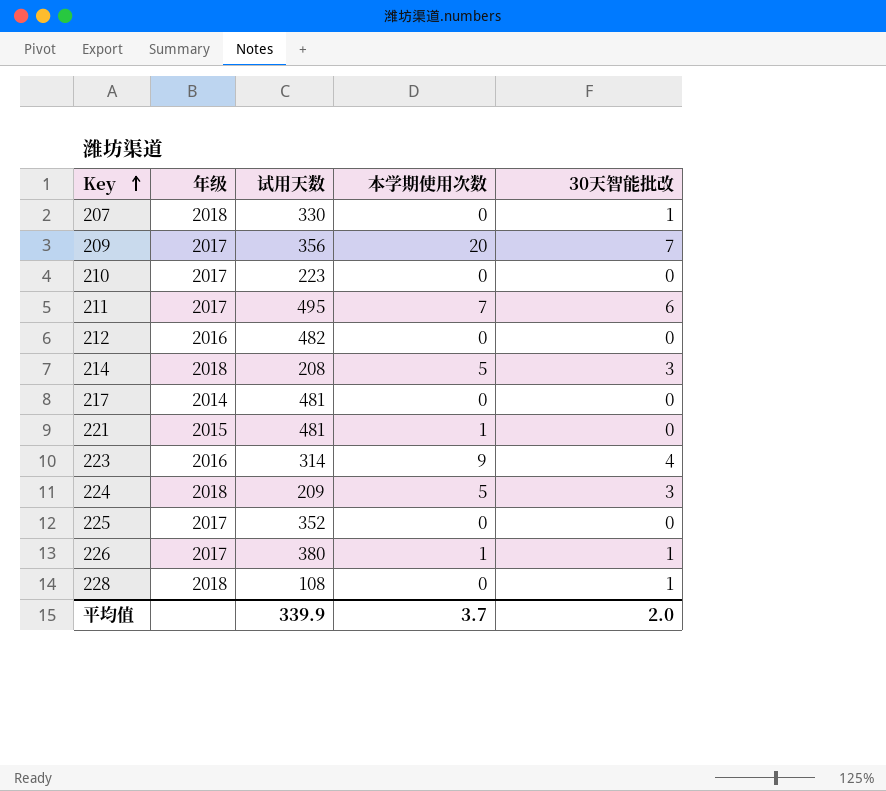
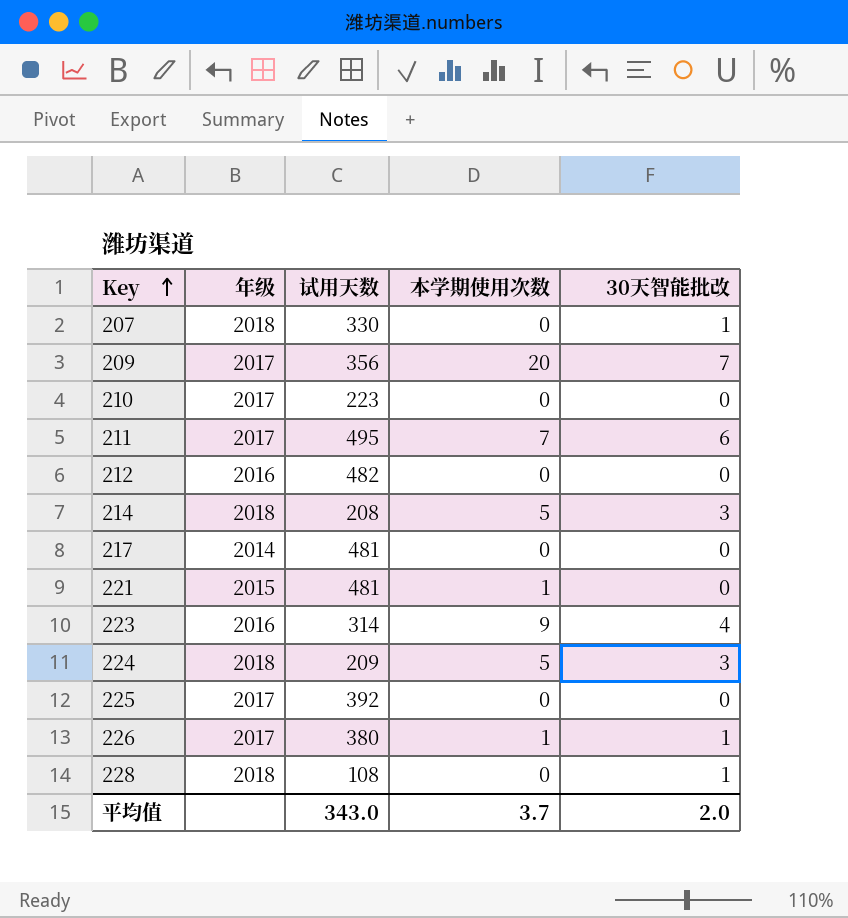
225 | 试用天数: 352 -> 392
平均值 | 试用天数: 339.9 -> 343.0

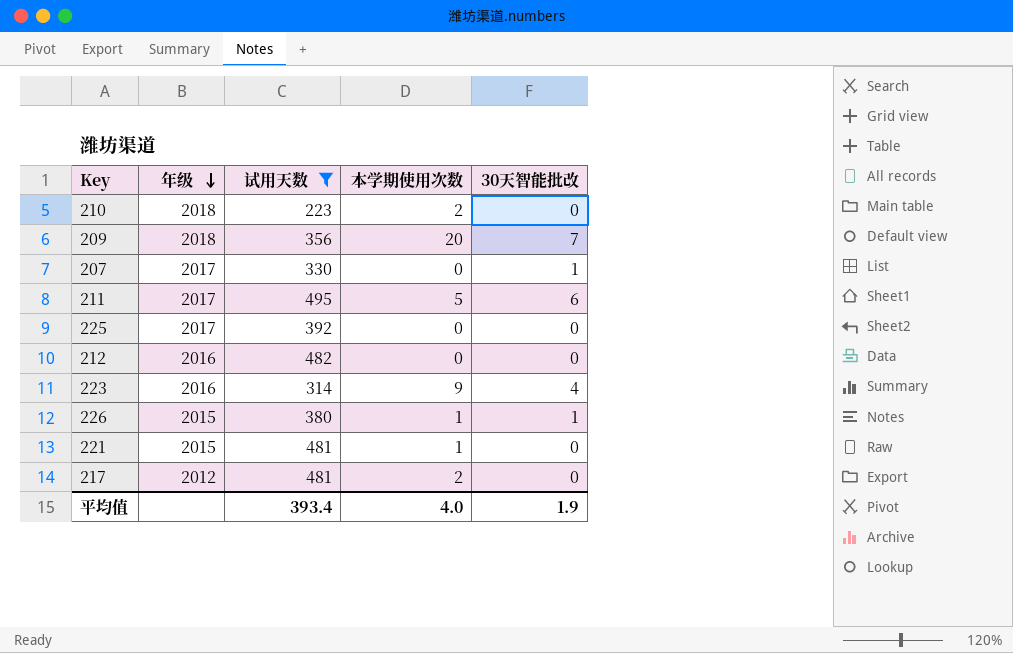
filter: none -> 试用天数 >= 223
row order: Key ascending -> 年级 descending
210 | 年级: 2017 -> 2018
210 | 本学期使用次数: 0 -> 2
209 | 年级: 2017 -> 2018
207 | 年级: 2018 -> 2017
211 | 本学期使用次数: 7 -> 5
226 | 年级: 2017 -> 2015
217 | 年级: 2014 -> 2012
217 | 本学期使用次数: 0 -> 2
平均值 | 试用天数: 343.0 -> 393.4
平均值 | 本学期使用次数: 3.7 -> 4.0
平均值 | 30天智能批改: 2.0 -> 1.9

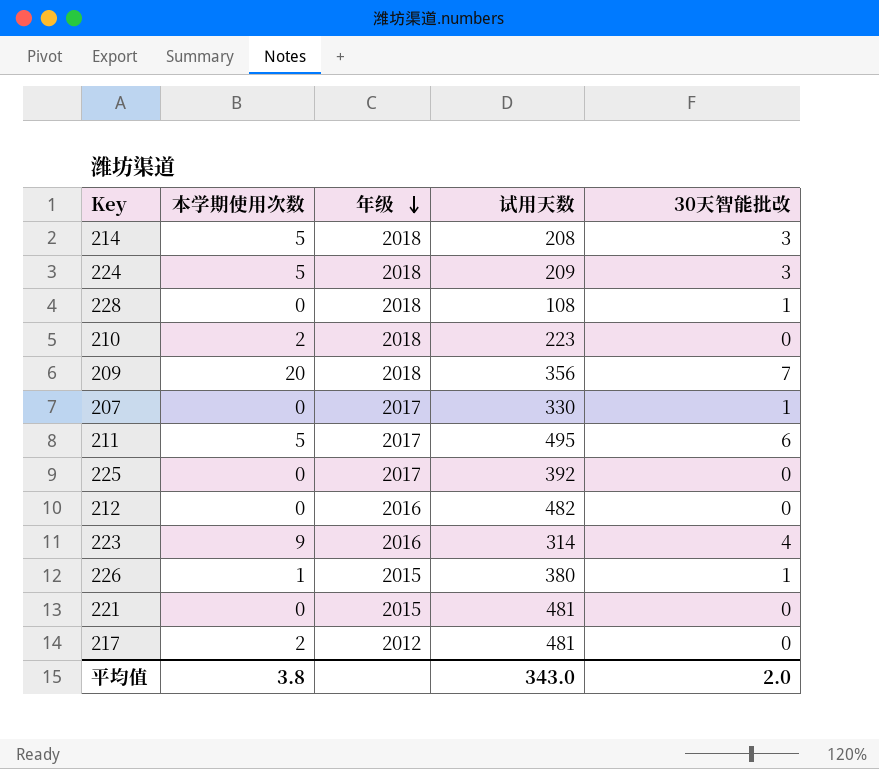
filter: 试用天数 >= 223 -> none
column 本学期使用次数 | position: 4 -> 2
221 | 本学期使用次数: 1 -> 0
平均值 | 本学期使用次数: 4.0 -> 3.8
平均值 | 试用天数: 393.4 -> 343.0
平均值 | 30天智能批改: 1.9 -> 2.0

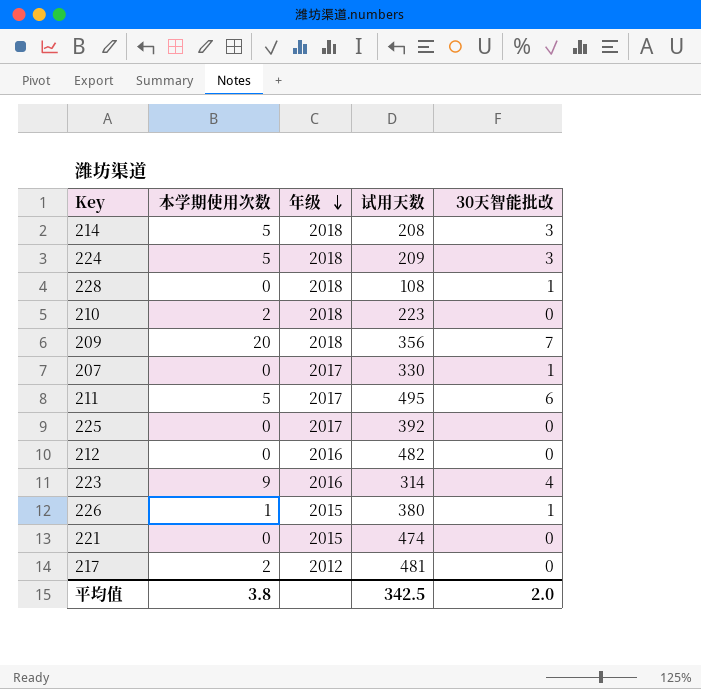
221 | 试用天数: 481 -> 474
平均值 | 试用天数: 343.0 -> 342.5

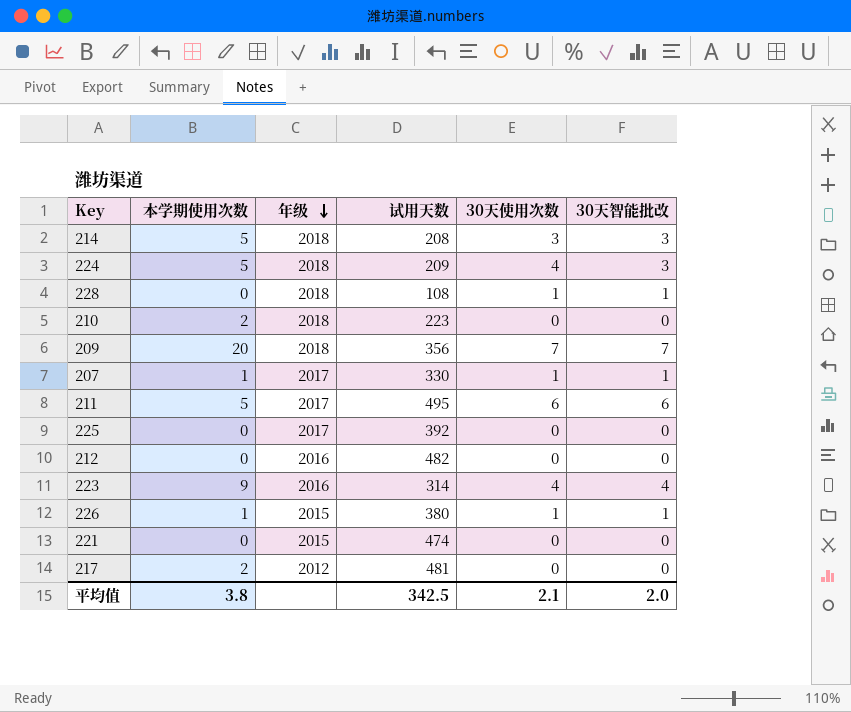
column 30天使用次数 | position: none -> 5
207 | 本学期使用次数: 0 -> 1

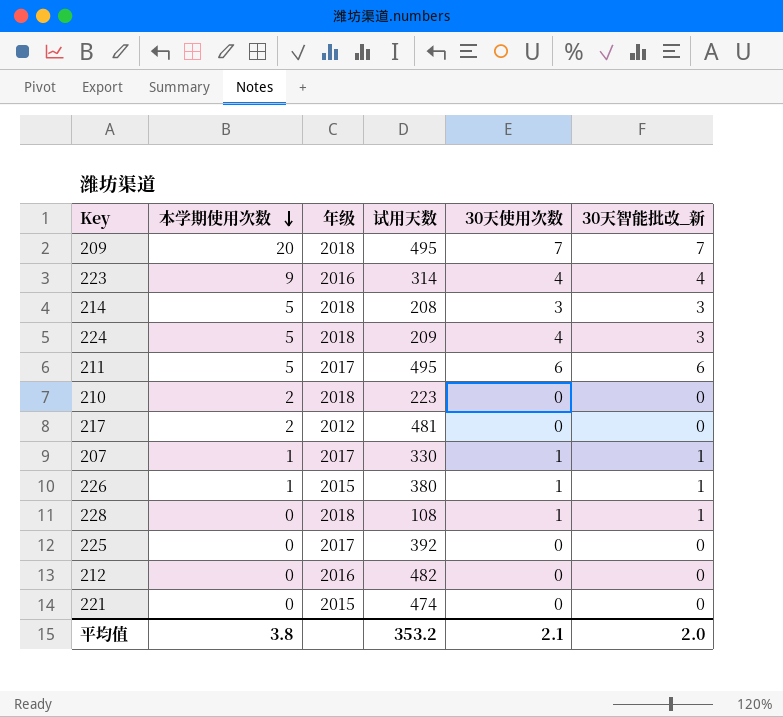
row order: 年级 descending -> 本学期使用次数 descending
column name: 30天智能批改 -> 30天智能批改_新
209 | 试用天数: 356 -> 495
平均值 | 试用天数: 342.5 -> 353.2

